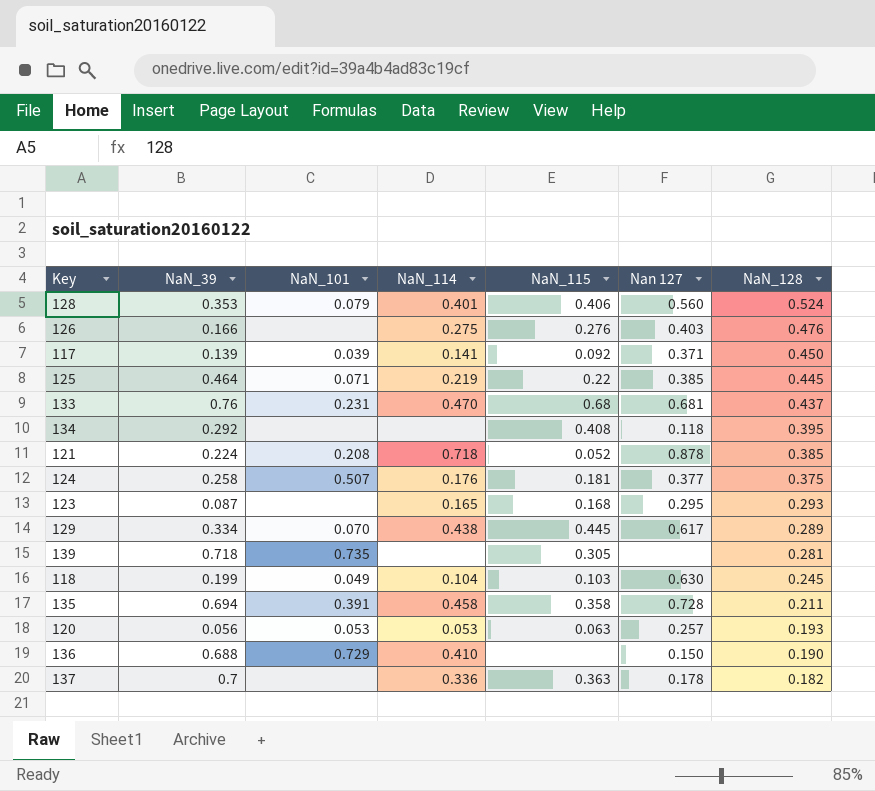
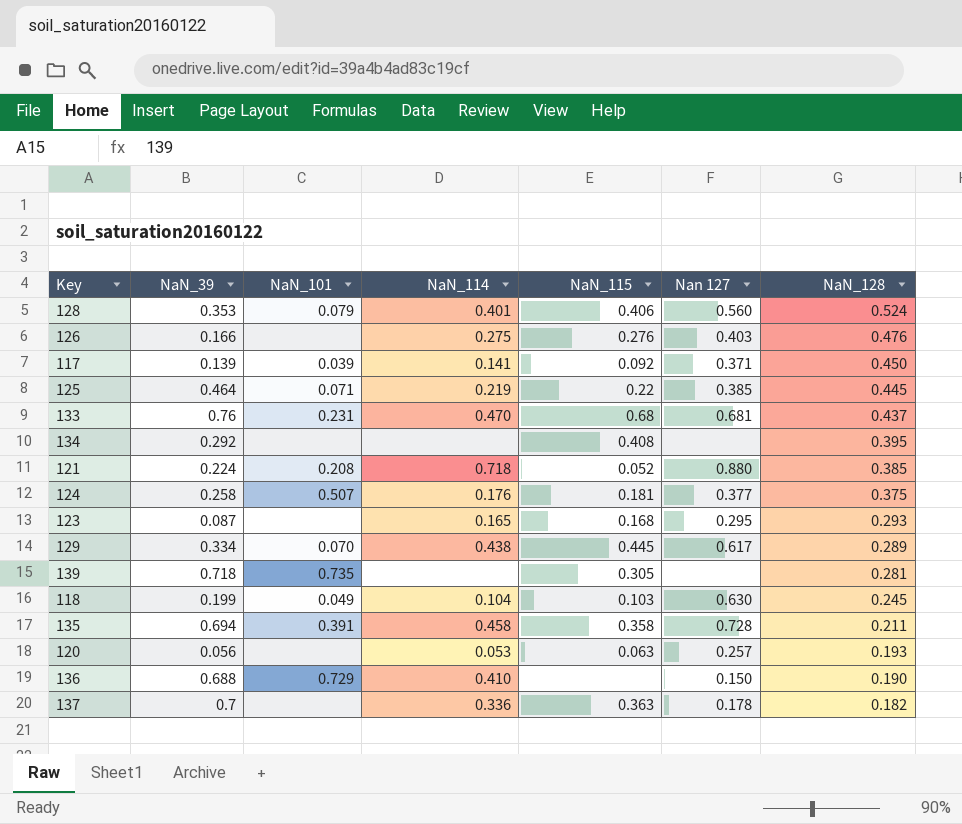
134 | Nan 127: 0.118 -> none
121 | Nan 127: 0.878 -> 0.880
120 | NaN_101: 0.053 -> none

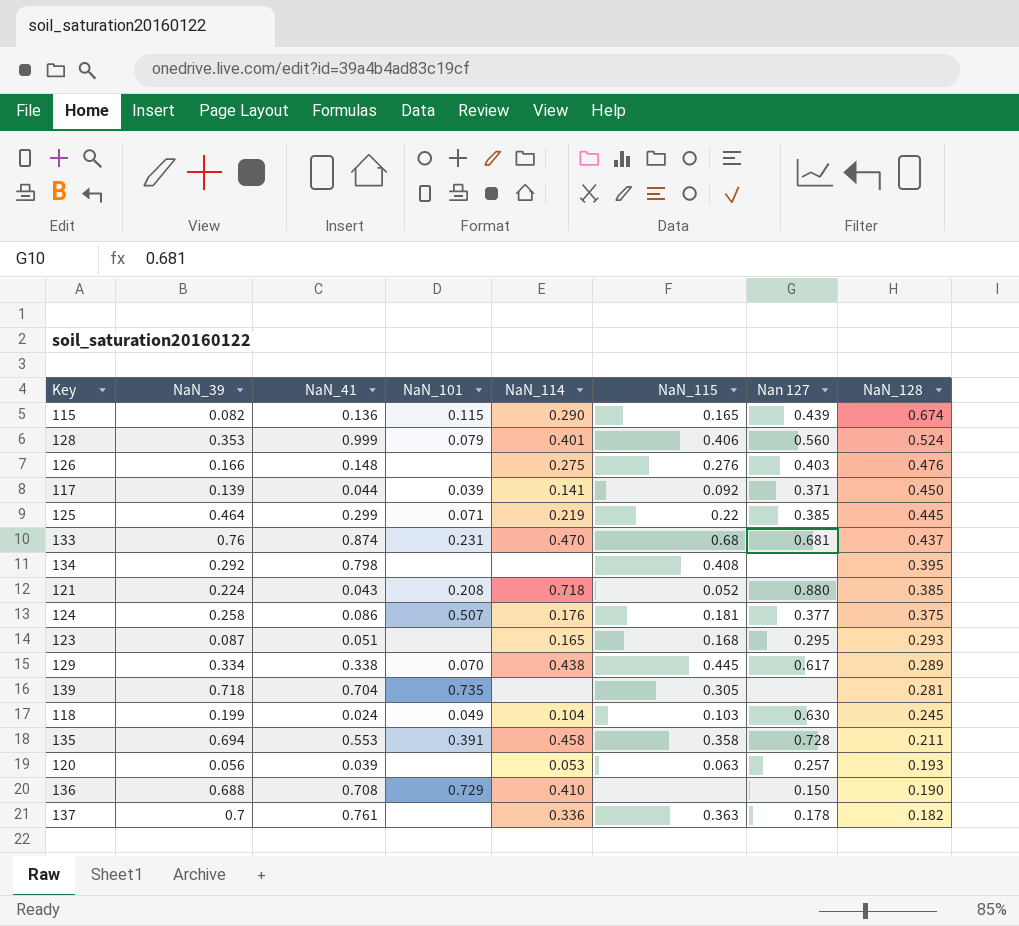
column NaN_41 | position: none -> 3
row 115: none -> 0.082 | 0.136 | 0.115 | 0.290 | 0.165 | 0.439 | 0.674

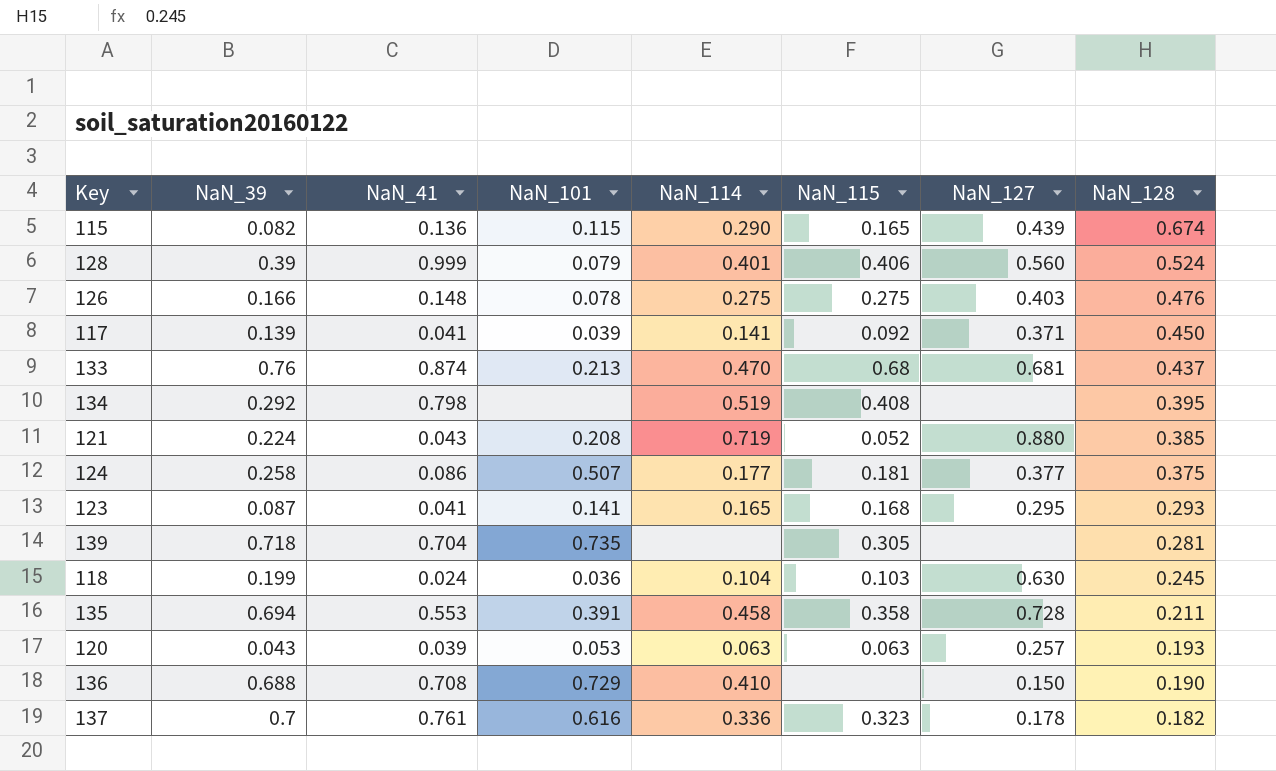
column name: Nan 127 -> NaN_127
row 125: 0.464 | 0.299 | 0.071 | 0.219 | 0.22 | 0.385 | 0.445 -> none
row 129: 0.334 | 0.338 | 0.070 | 0.438 | 0.445 | 0.617 | 0.289 -> none
128 | NaN_39: 0.353 -> 0.39
126 | NaN_101: none -> 0.078
126 | NaN_115: 0.276 -> 0.275
117 | NaN_41: 0.044 -> 0.041
133 | NaN_101: 0.231 -> 0.213
134 | NaN_114: none -> 0.519
121 | NaN_114: 0.718 -> 0.719
124 | NaN_114: 0.176 -> 0.177
123 | NaN_41: 0.051 -> 0.041
123 | NaN_101: none -> 0.141
118 | NaN_101: 0.049 -> 0.036
120 | NaN_39: 0.056 -> 0.043
120 | NaN_101: none -> 0.053
120 | NaN_114: 0.053 -> 0.063
137 | NaN_101: none -> 0.616
137 | NaN_115: 0.363 -> 0.323

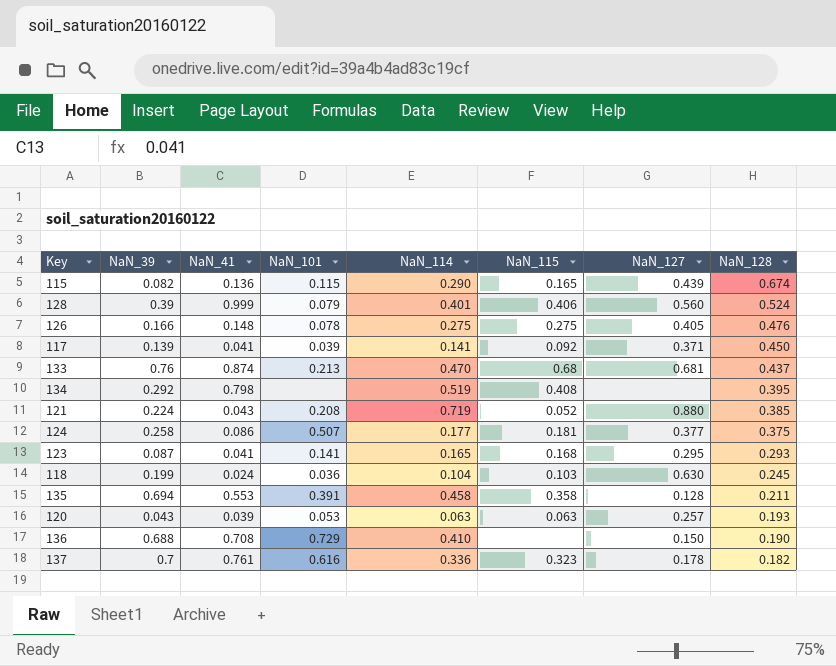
row 139: 0.718 | 0.704 | 0.735 | none | 0.305 | none | 0.281 -> none
126 | NaN_127: 0.403 -> 0.405
135 | NaN_127: 0.728 -> 0.128

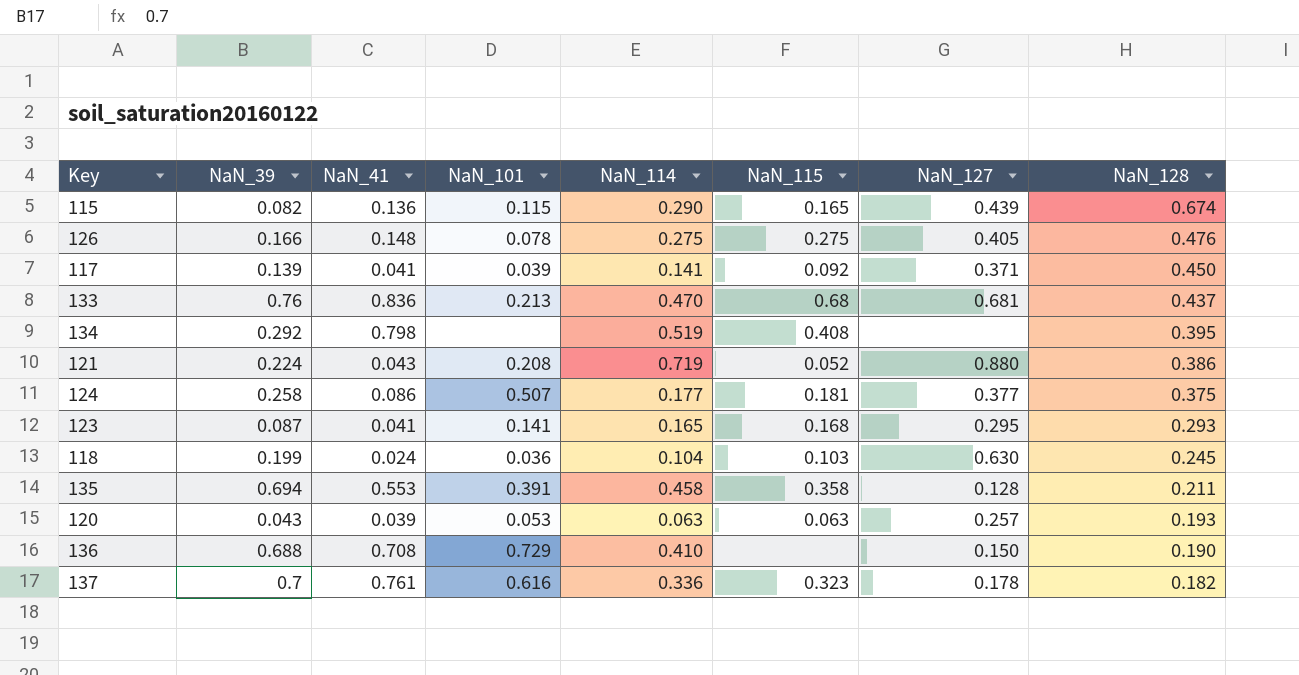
row 128: 0.39 | 0.999 | 0.079 | 0.401 | 0.406 | 0.560 | 0.524 -> none
133 | NaN_41: 0.874 -> 0.836
121 | NaN_128: 0.385 -> 0.386

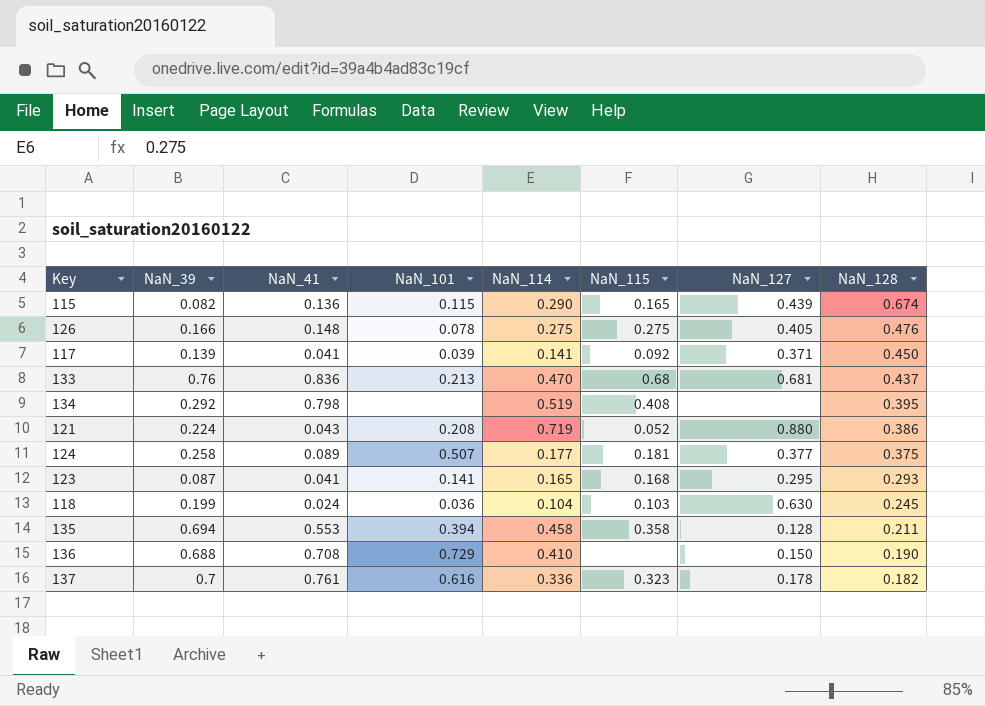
row 120: 0.043 | 0.039 | 0.053 | 0.063 | 0.063 | 0.257 | 0.193 -> none
124 | NaN_41: 0.086 -> 0.089
135 | NaN_101: 0.391 -> 0.394

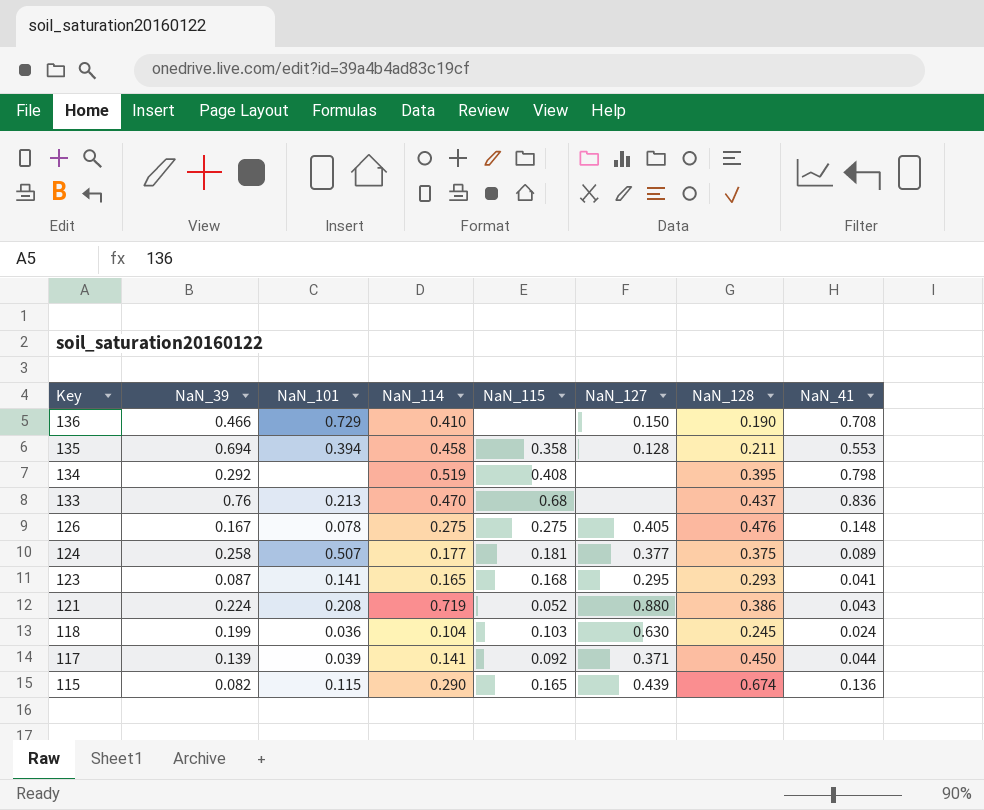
row order: NaN_128 descending -> Key descending
column NaN_41 | position: 3 -> 8
row 137: 0.7 | 0.761 | 0.616 | 0.336 | 0.323 | 0.178 | 0.182 -> none
136 | NaN_39: 0.688 -> 0.466
133 | NaN_127: 0.681 -> none
126 | NaN_39: 0.166 -> 0.167
117 | NaN_41: 0.041 -> 0.044

